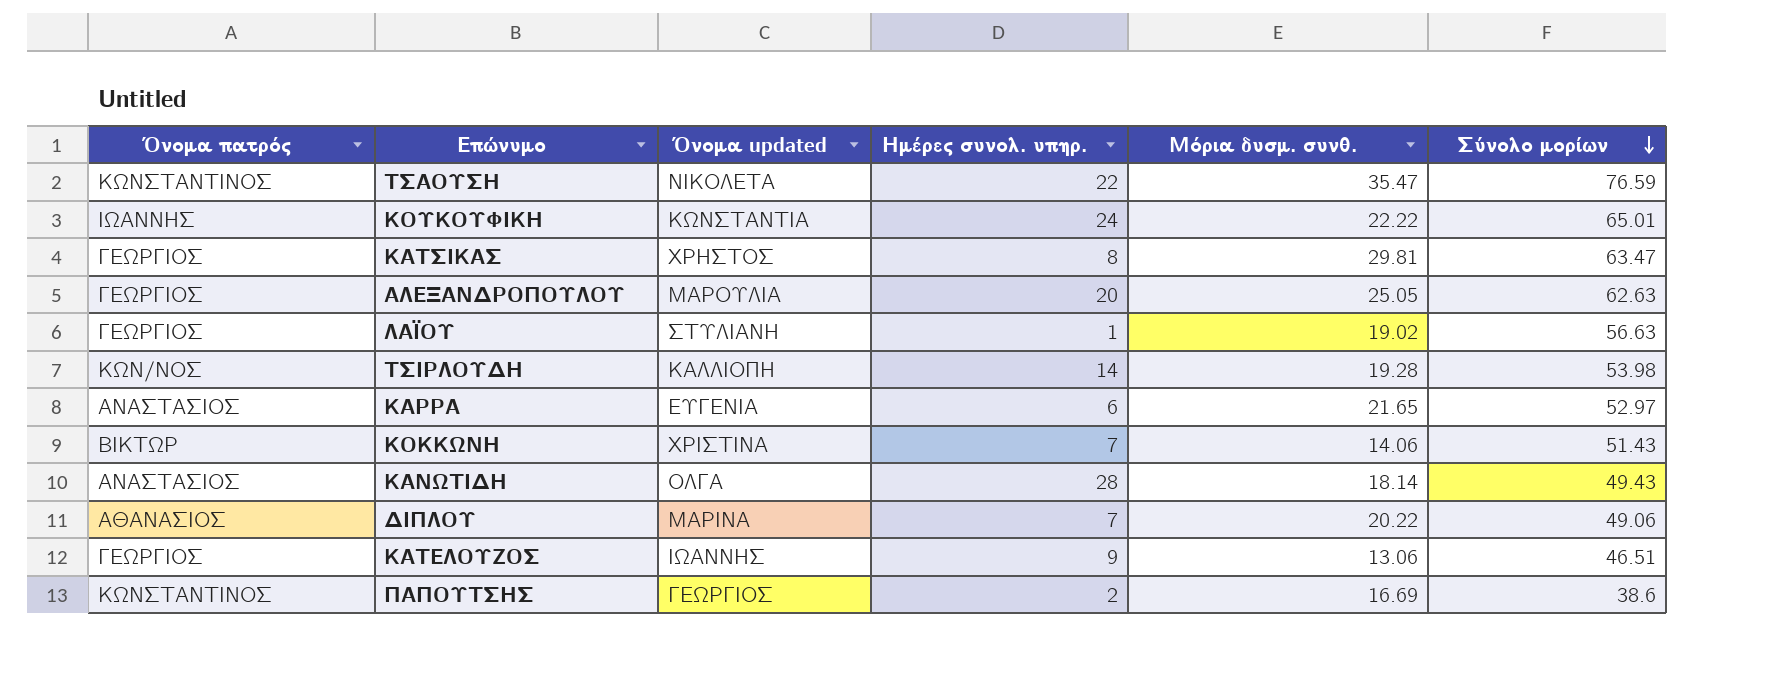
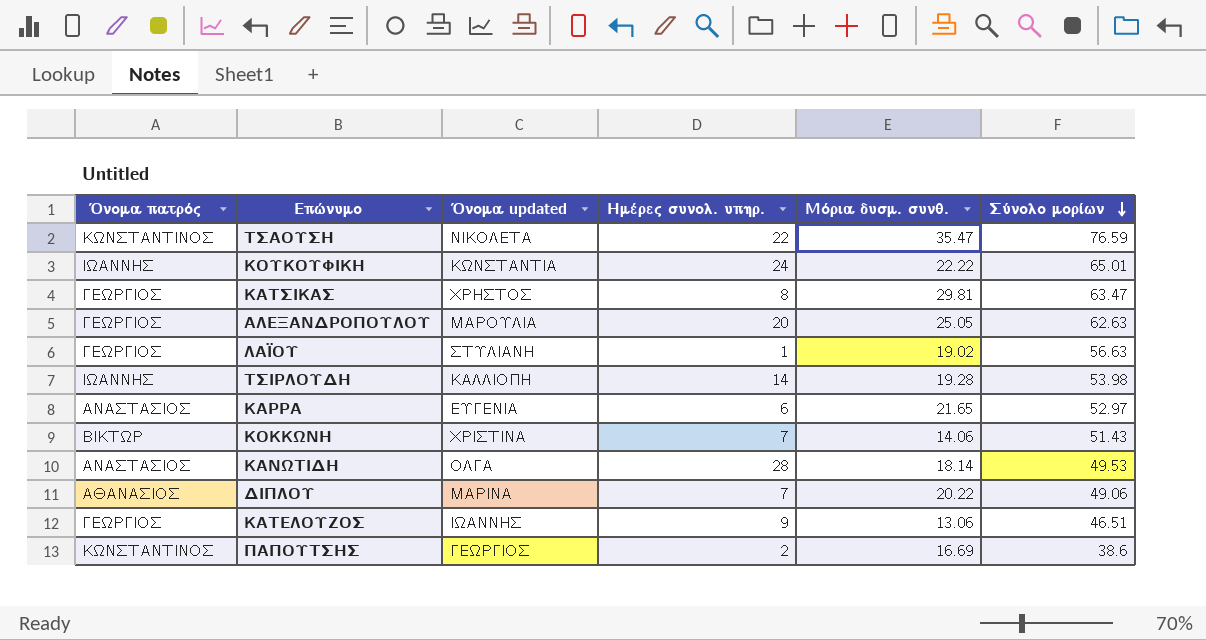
ΤΣΙΡΛΟΥΔΗ | Όνομα πατρός: ΚΩΝ/ΝΟΣ -> ΙΩΑΝΝΗΣ
ΚΑΝΩΤΙΔΗ | Σύνολο μορίων: 49.43 -> 49.53

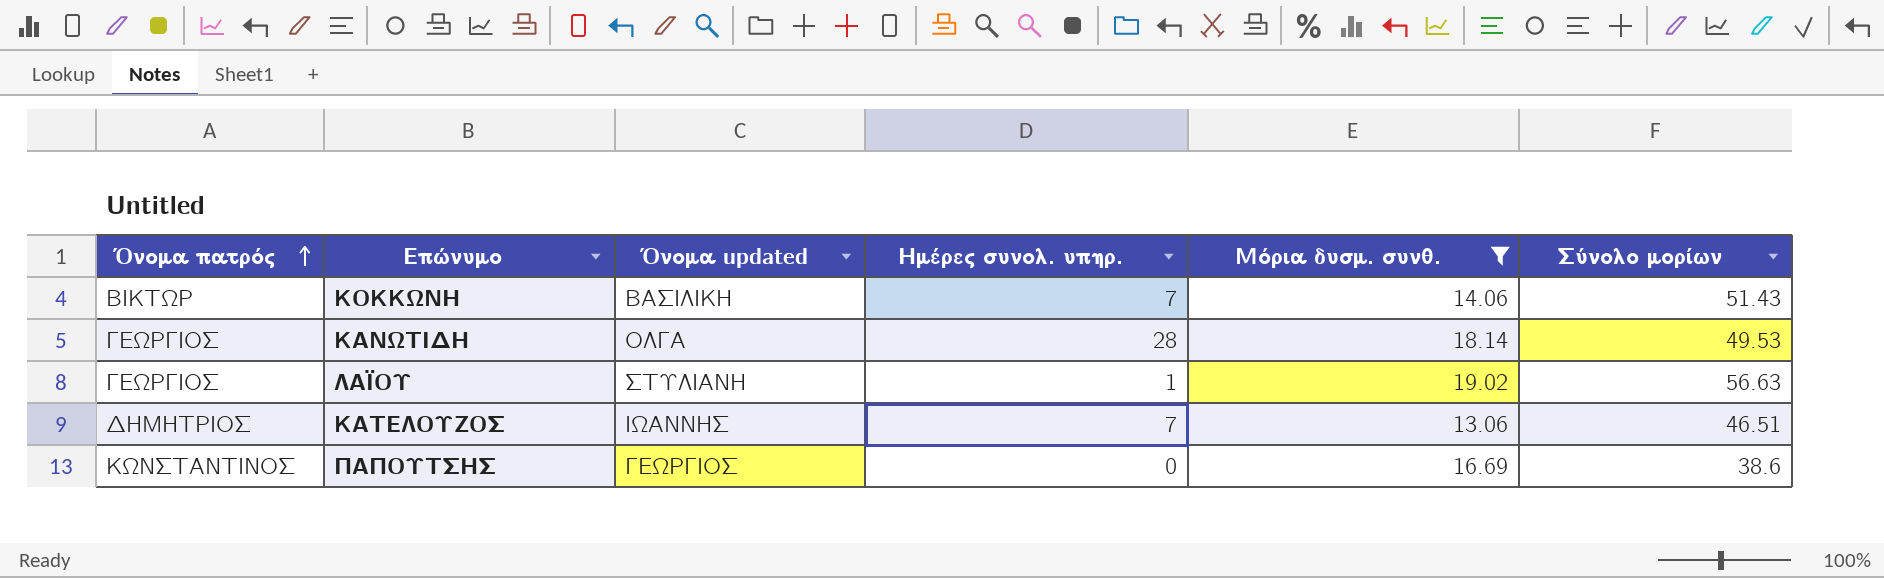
filter: none -> Μόρια δυσμ. συνθ. <= 19.02
row order: Σύνολο μορίων descending -> Όνομα πατρός ascending
ΚΟΚΚΩΝΗ | Όνομα updated: ΧΡΙΣΤΙΝΑ -> ΒΑΣΙΛΙΚΗ
ΚΑΝΩΤΙΔΗ | Όνομα πατρός: ΑΝΑΣΤΑΣΙΟΣ -> ΓΕΩΡΓΙΟΣ
ΚΑΤΕΛΟΥΖΟΣ | Όνομα πατρός: ΓΕΩΡΓΙΟΣ -> ΔΗΜΗΤΡΙΟΣ
ΚΑΤΕΛΟΥΖΟΣ | Ημέρες συνολ. υπηρ.: 9 -> 7
ΠΑΠΟΥΤΣΗΣ | Ημέρες συνολ. υπηρ.: 2 -> 0

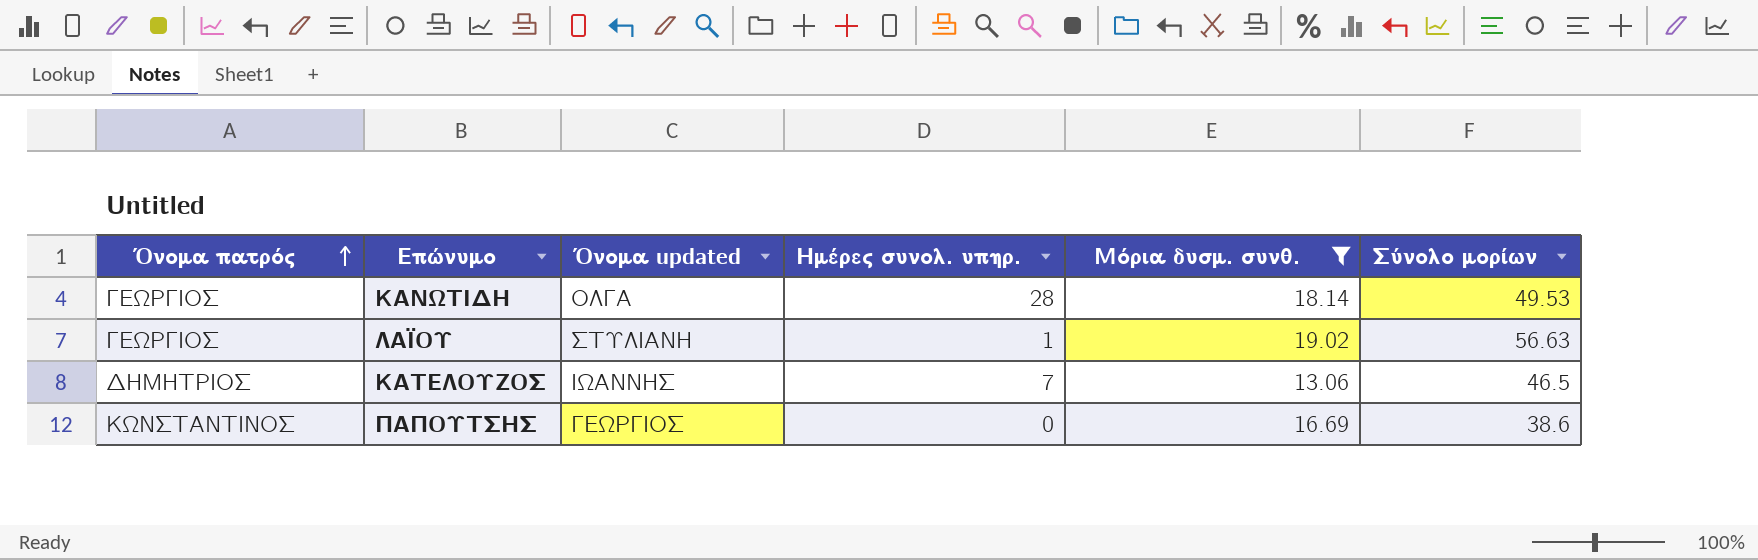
row ΚΟΚΚΩΝΗ: ΒΙΚΤΩΡ | ΒΑΣΙΛΙΚΗ | 7 | 14.06 | 51.43 -> none
ΚΑΤΕΛΟΥΖΟΣ | Σύνολο μορίων: 46.51 -> 46.5

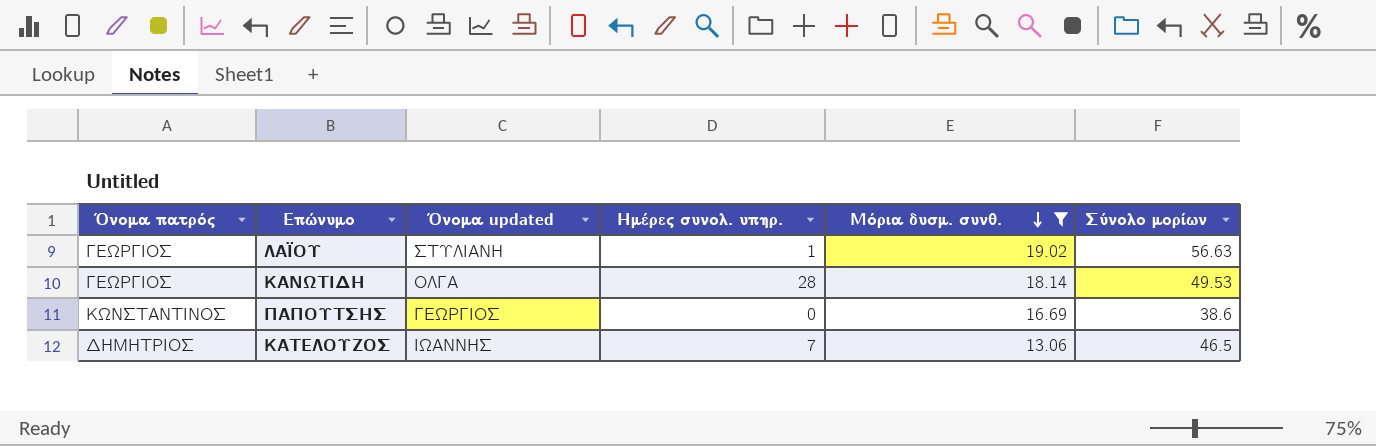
row order: Όνομα πατρός ascending -> Μόρια δυσμ. συνθ. descending

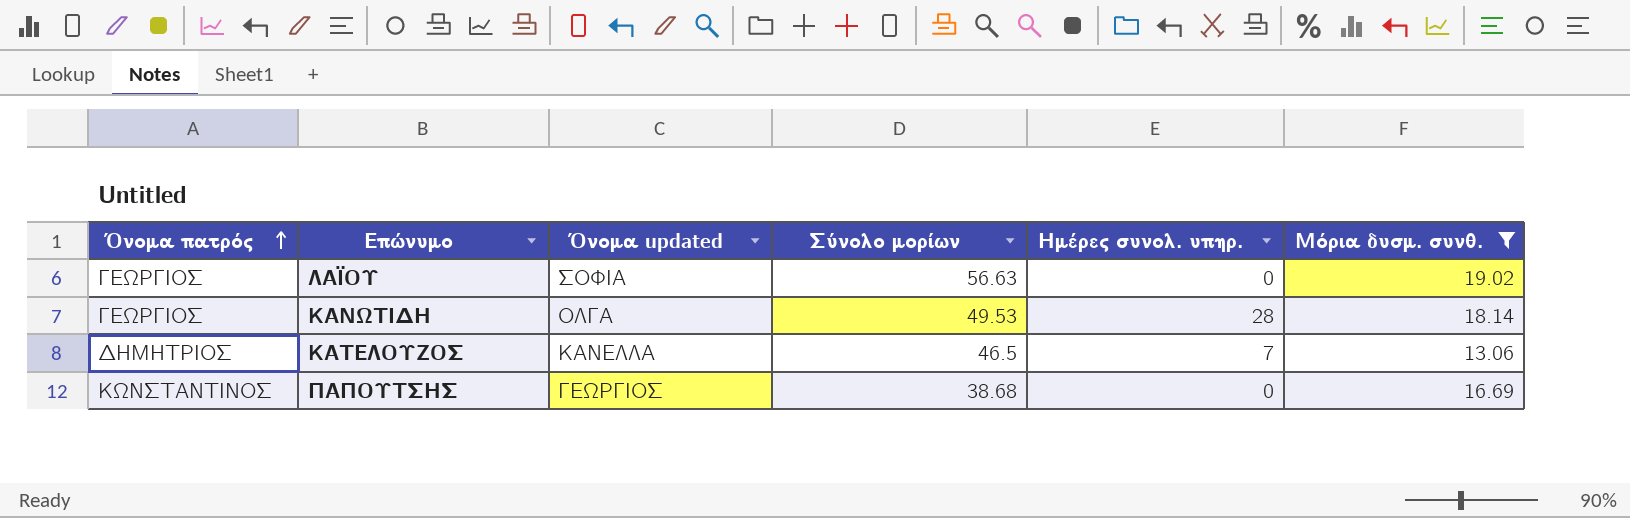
row order: Μόρια δυσμ. συνθ. descending -> Όνομα πατρός ascending
column Σύνολο μορίων | position: 6 -> 4
ΛΑΪΟΥ | Όνομα updated: ΣΤΥΛΙΑΝΗ -> ΣΟΦΙΑ
ΛΑΪΟΥ | Ημέρες συνολ. υπηρ.: 1 -> 0
ΚΑΤΕΛΟΥΖΟΣ | Όνομα updated: ΙΩΑΝΝΗΣ -> ΚΑΝΕΛΛΑ
ΠΑΠΟΥΤΣΗΣ | Σύνολο μορίων: 38.6 -> 38.68

